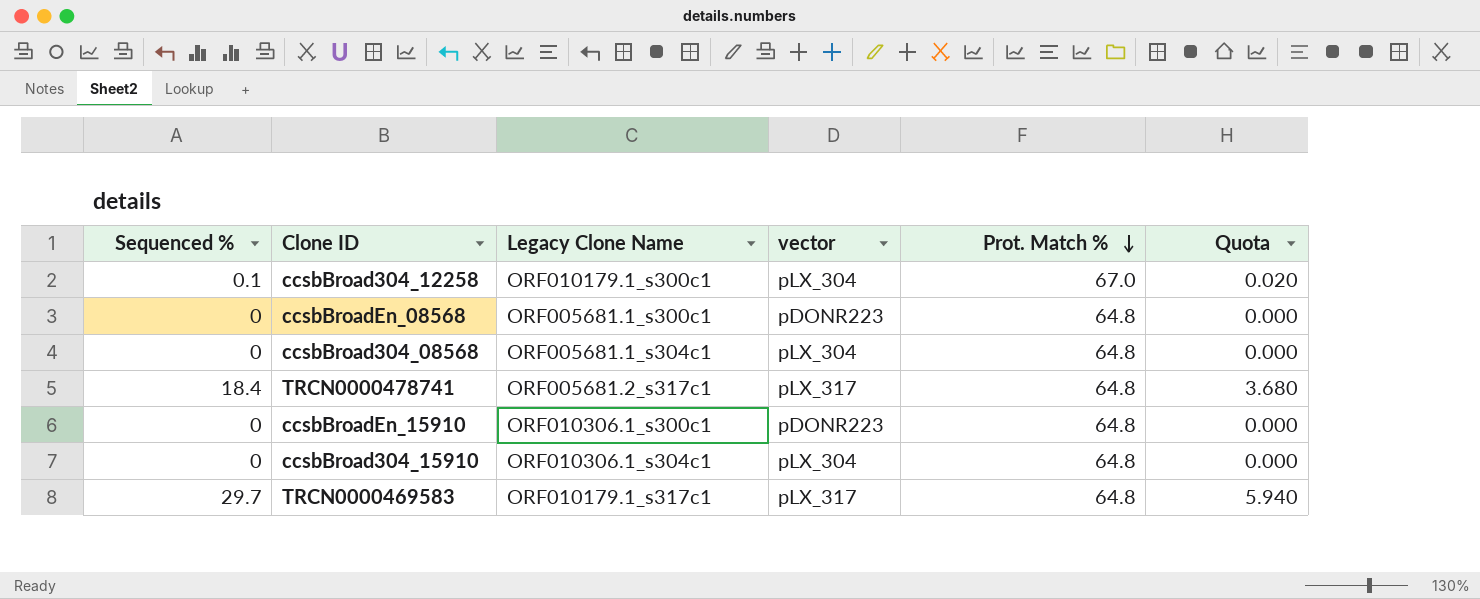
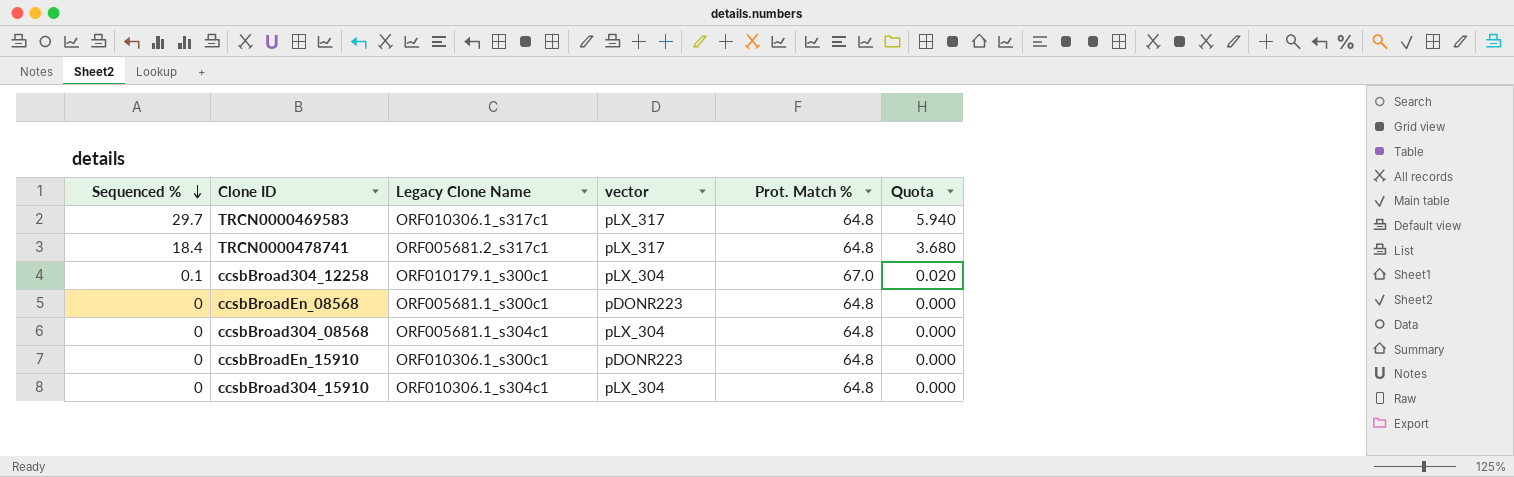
row order: Prot. Match % descending -> Sequenced % descending
TRCN0000469583 | Legacy Clone Name: ORF010179.1_s317c1 -> ORF010306.1_s317c1

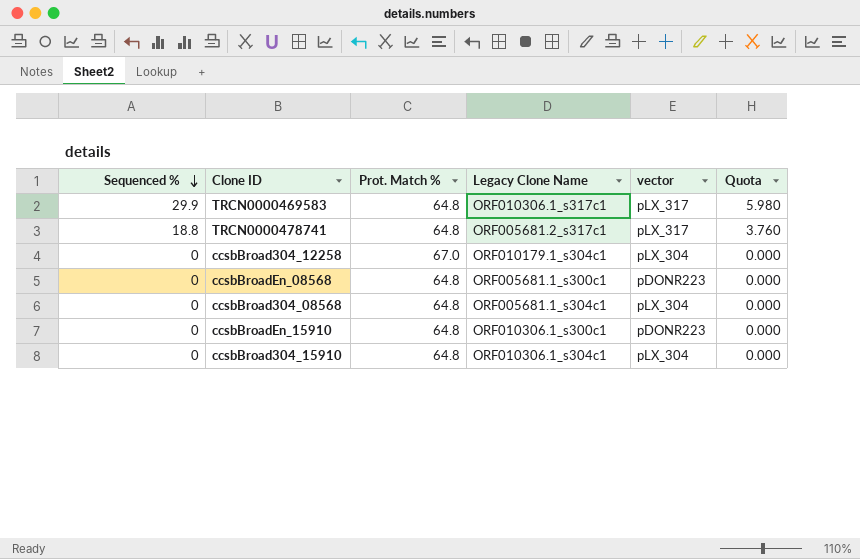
column Prot. Match % | position: 5 -> 3
TRCN0000469583 | Sequenced %: 29.7 -> 29.9
TRCN0000469583 | Quota: 5.940 -> 5.980
TRCN0000478741 | Sequenced %: 18.4 -> 18.8
TRCN0000478741 | Quota: 3.680 -> 3.760
ccsbBroad304_12258 | Sequenced %: 0.1 -> 0
ccsbBroad304_12258 | Legacy Clone Name: ORF010179.1_s300c1 -> ORF010179.1_s304c1
ccsbBroad304_12258 | Quota: 0.020 -> 0.000

